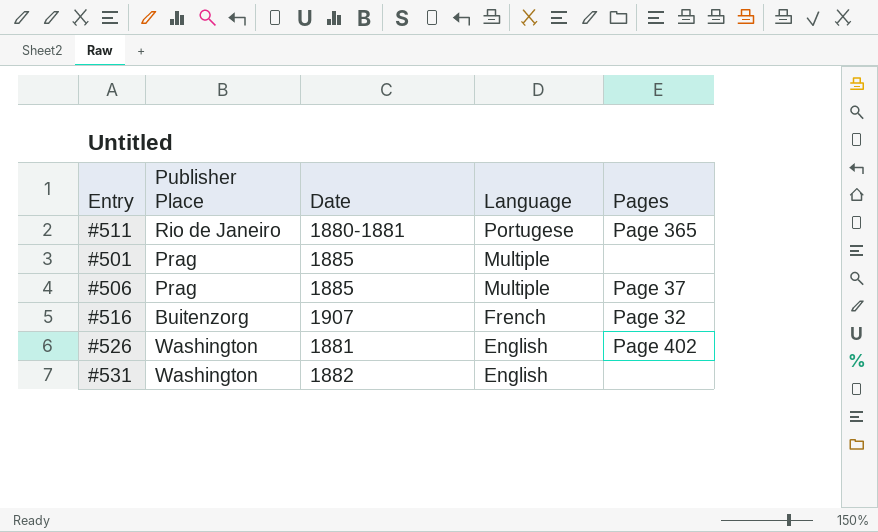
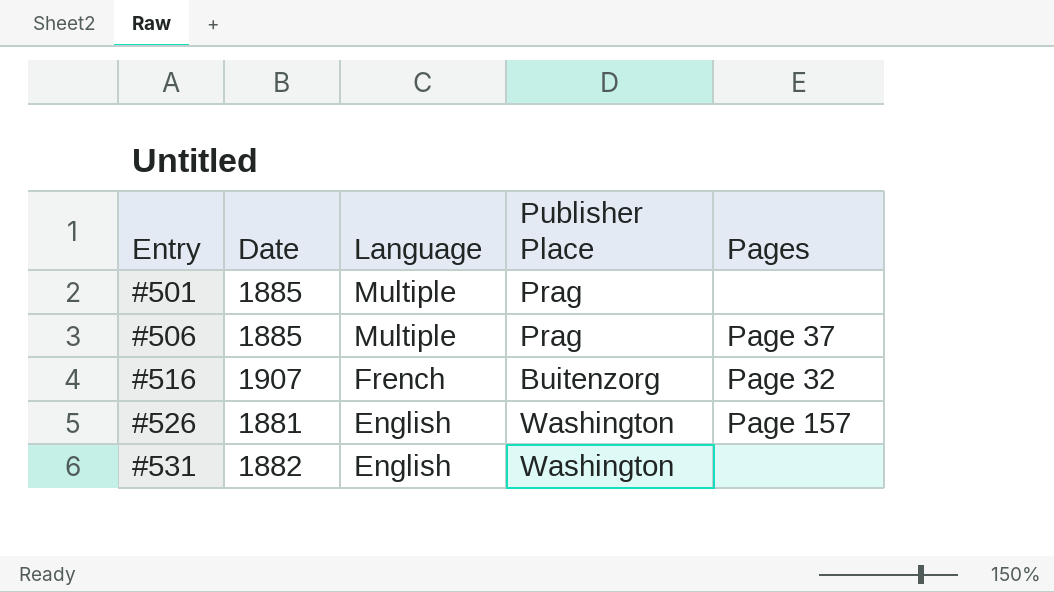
column Publisher Place | position: 2 -> 4
row #511: Rio de Janeiro | 1880-1881 | Portugese | Page 365 -> none
#526 | Pages: Page 402 -> Page 157

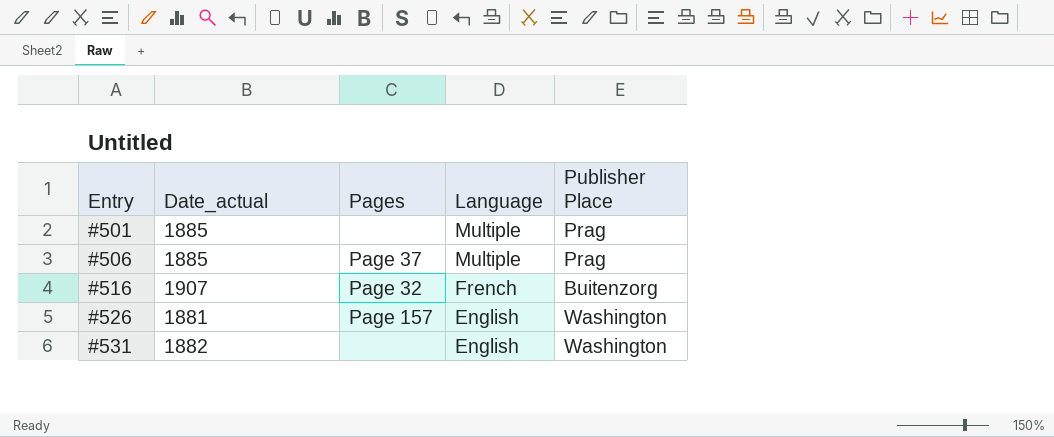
column name: Date -> Date_actual
column Pages | position: 5 -> 3

